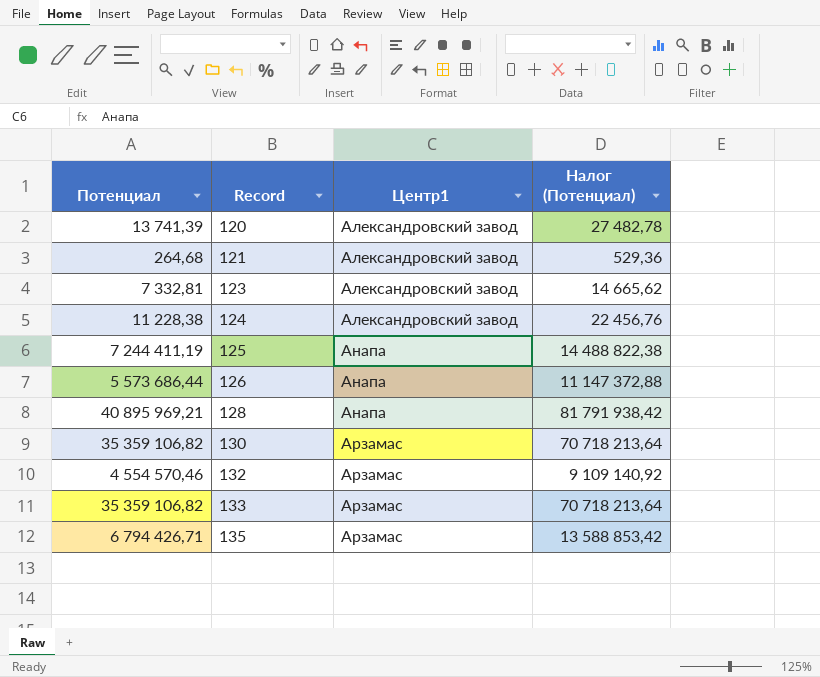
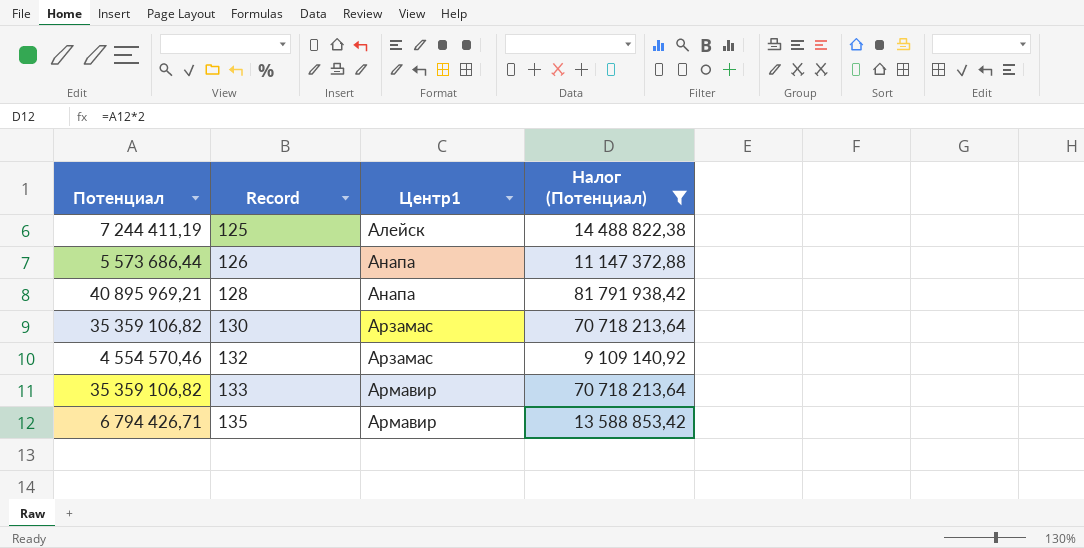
filter: none -> Налог (Потенциал) >= 9 109 140,92
125 | Центр1: Анапа -> Алейск
133 | Центр1: Арзамас -> Армавир
135 | Центр1: Арзамас -> Армавир

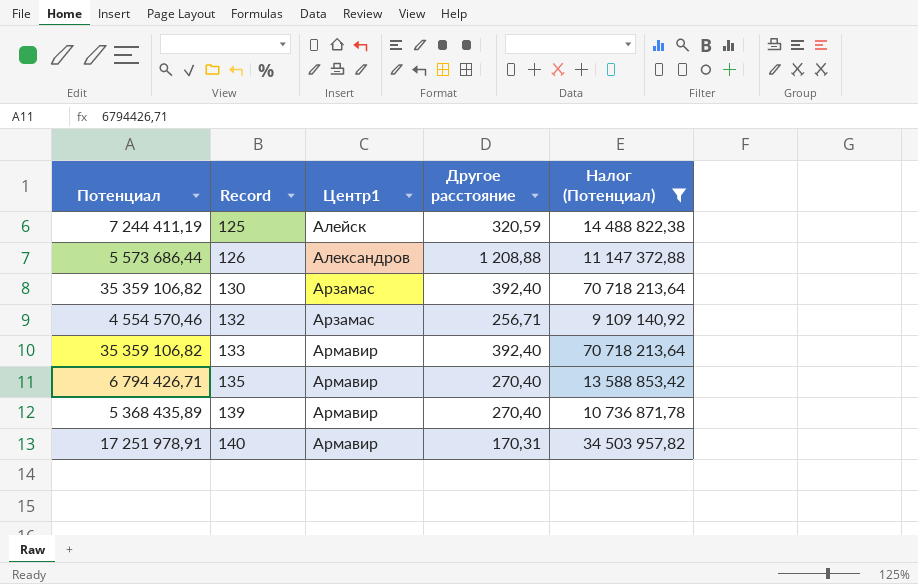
column Другое расстояние | position: none -> 4
row 128: 40 895 969,21 | Анапа | 81 791 938,42 -> none
126 | Центр1: Анапа -> Александров
row 139: none -> 5 368 435,89 | Армавир | 270,40 | 10 736 871,78
row 140: none -> 17 251 978,91 | Армавир | 170,31 | 34 503 957,82

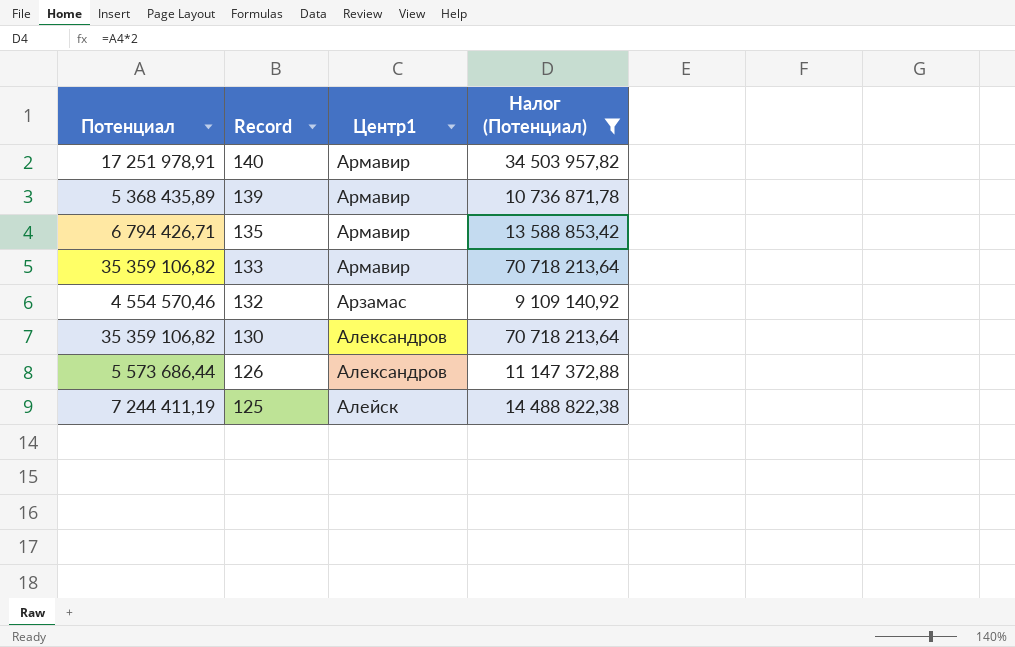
row order: Record ascending -> Record descending
column Другое расстояние | position: 4 -> none
130 | Центр1: Арзамас -> Александров

